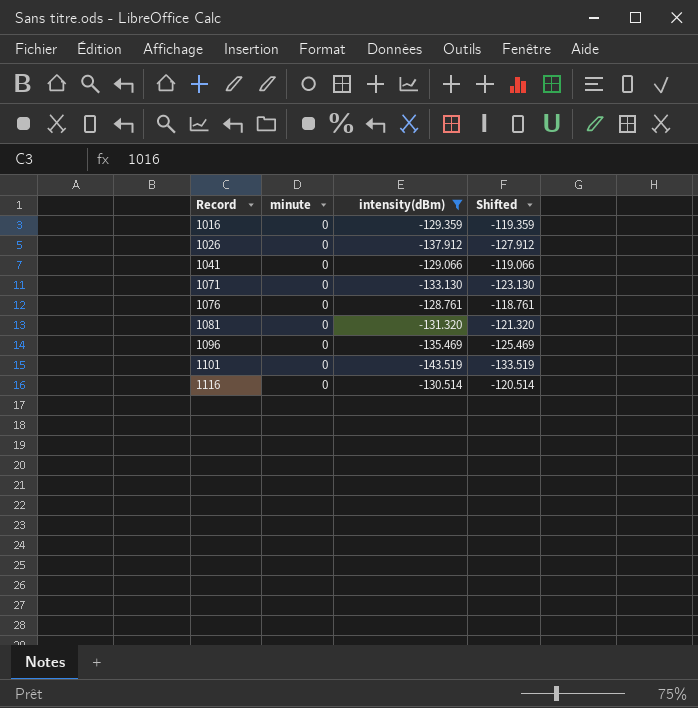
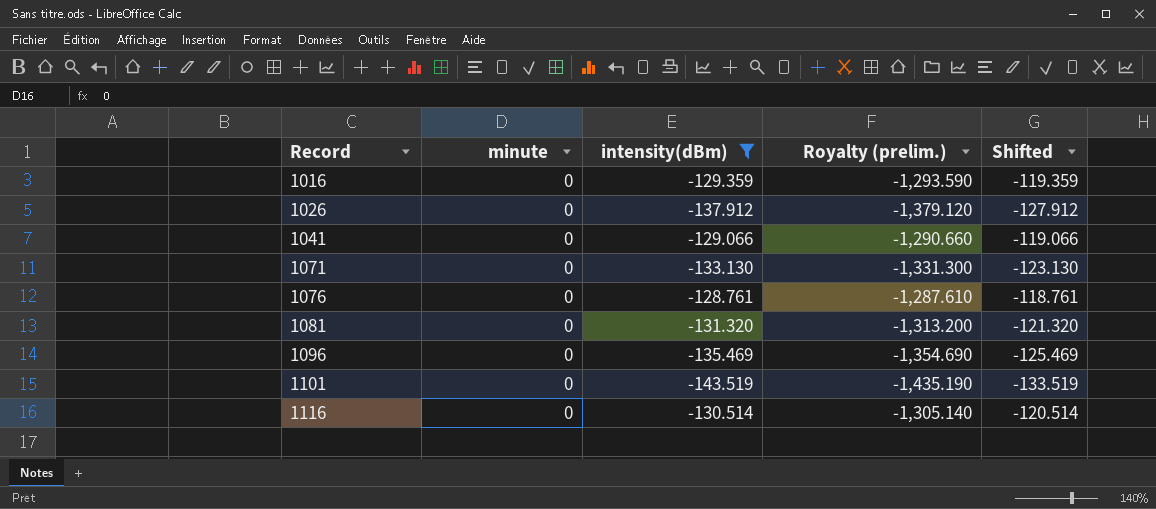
column Royalty (prelim.) | formula: none -> [intensity(dBm)] * 10

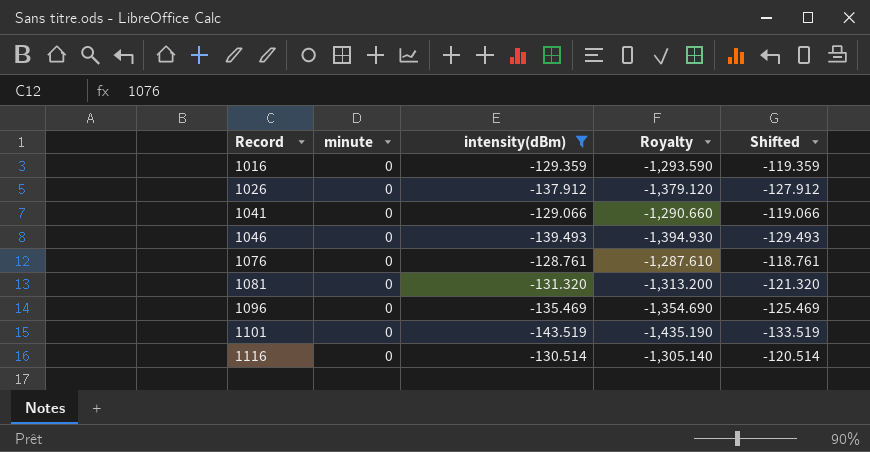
column name: Royalty (prelim.) -> Royalty
row 1071: 0 | -133.130 | -1,331.300 | -123.130 -> none
row 1046: none -> 0 | -139.493 | -1,394.930 | -129.493

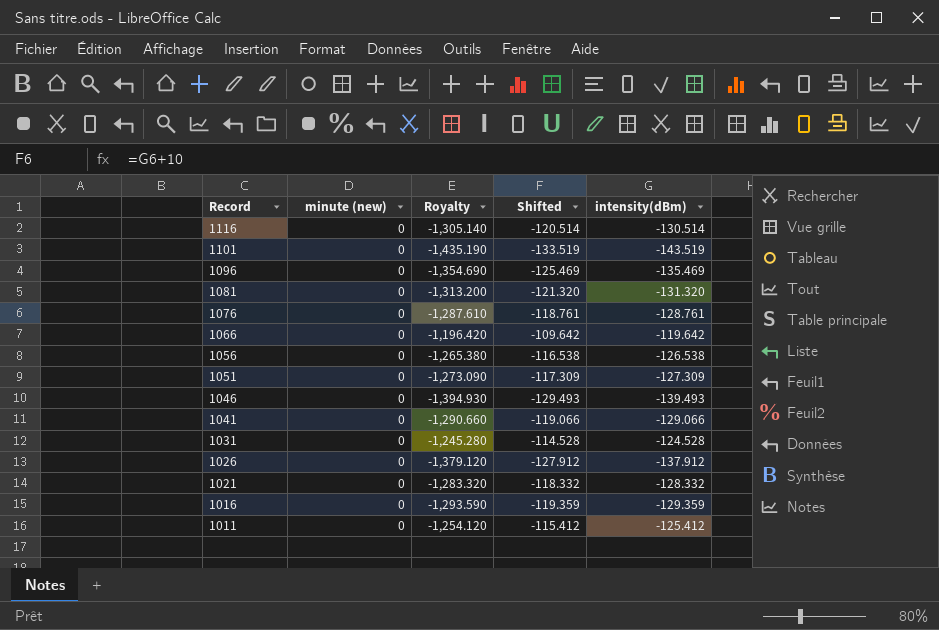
filter: intensity(dBm) <= -128.761 -> none
row order: Record ascending -> Record descending
column name: minute -> minute (new)
column intensity(dBm) | position: 3 -> 5

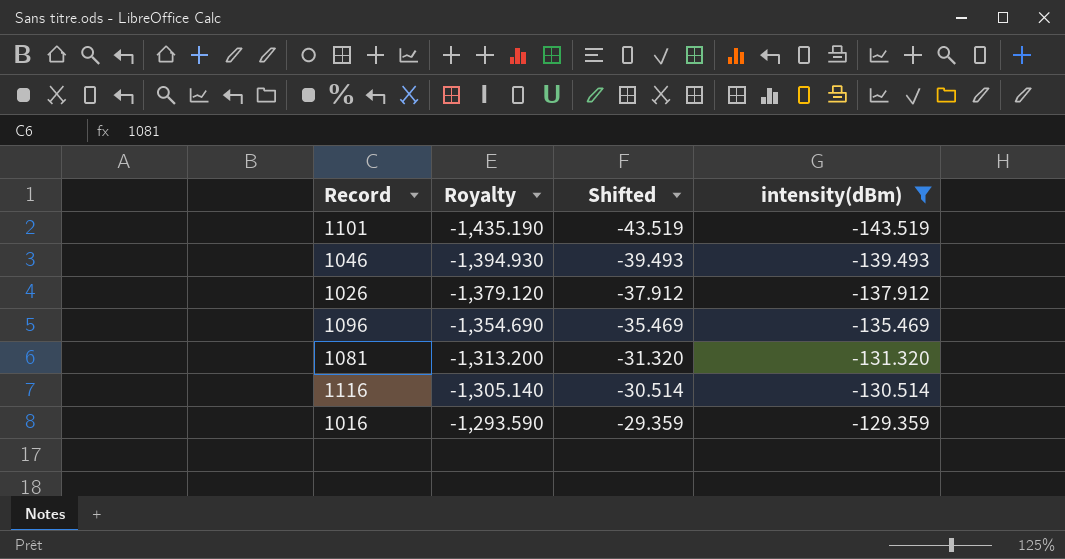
filter: none -> intensity(dBm) <= -129.359
row order: Record descending -> Royalty ascending
column minute (new) | position: 2 -> none
column Shifted | formula: [intensity(dBm)] + 10 -> [intensity(dBm)] + 100

